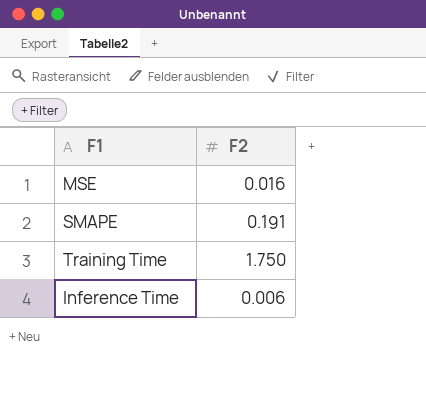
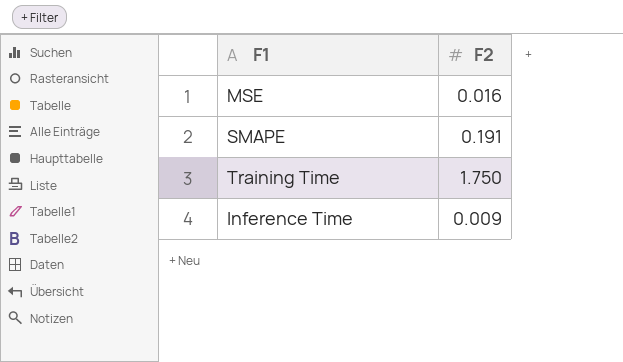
Inference Time | F2: 0.006 -> 0.009

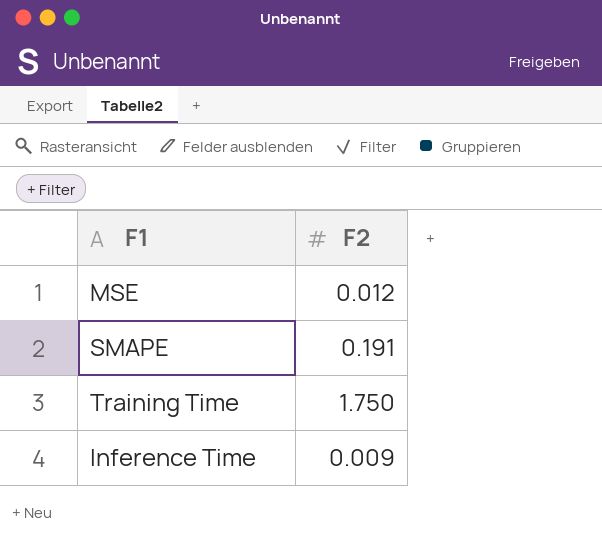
MSE | F2: 0.016 -> 0.012

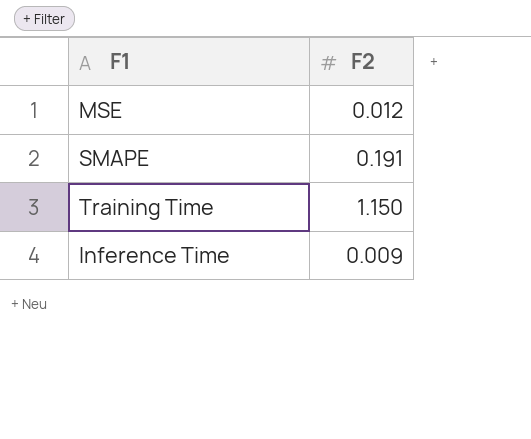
Training Time | F2: 1.750 -> 1.150

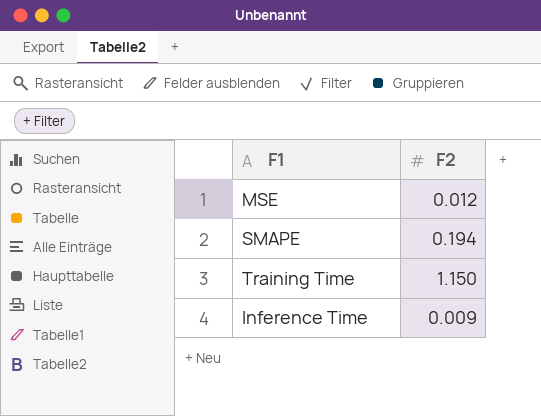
SMAPE | F2: 0.191 -> 0.194

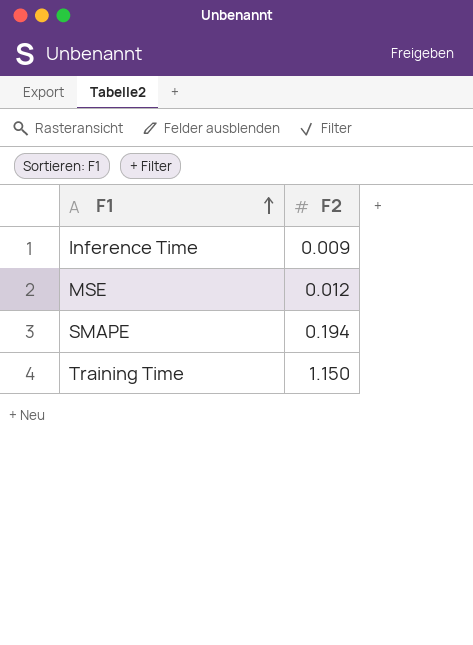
row order: none -> F1 ascending

